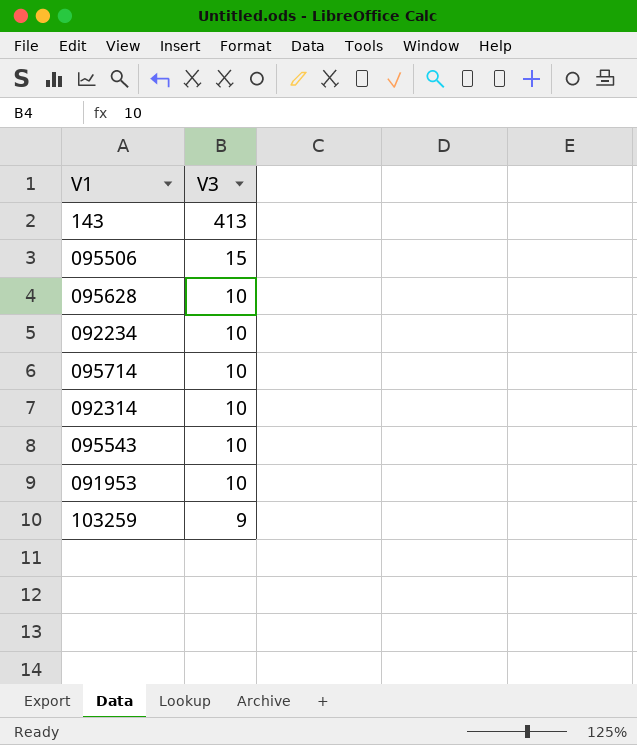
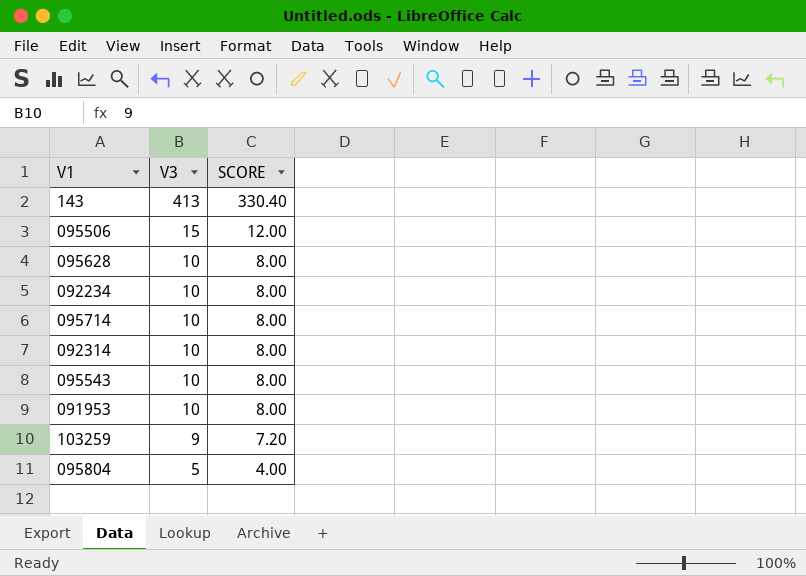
column SCORE | formula: none -> [V3] * 0.8
row 095804: none -> 5 | 4.00

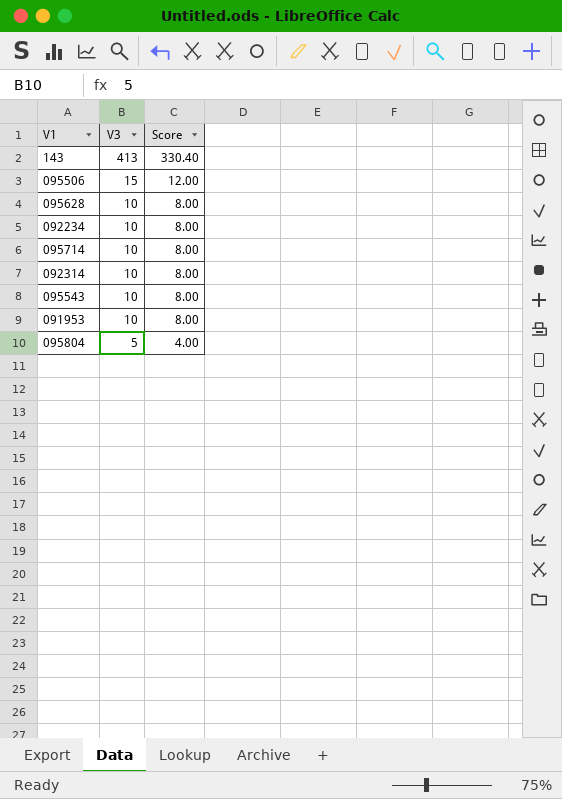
column name: SCORE -> Score
row 103259: 9 | 7.20 -> none

